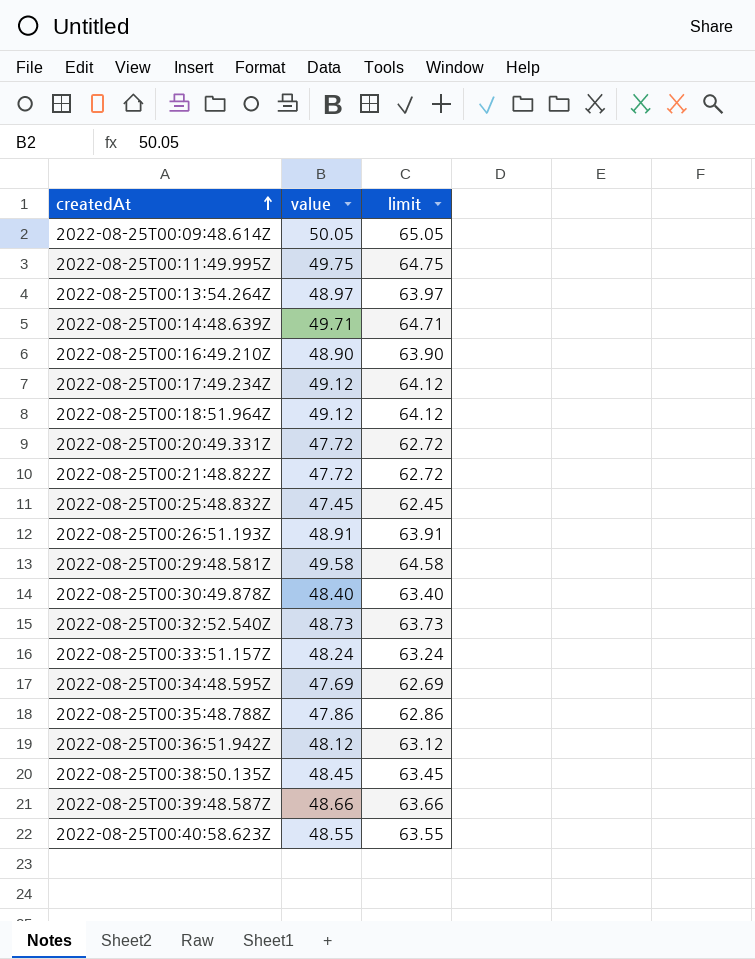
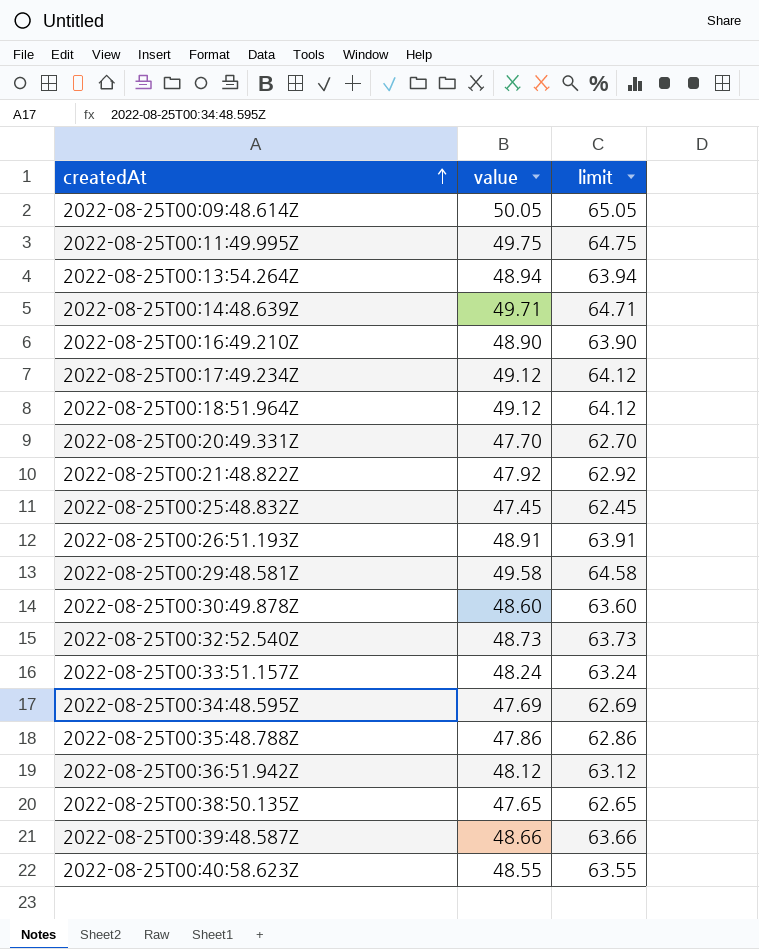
2022-08-25T00:13:54.264Z | value: 48.97 -> 48.94
2022-08-25T00:13:54.264Z | limit: 63.97 -> 63.94
2022-08-25T00:20:49.331Z | value: 47.72 -> 47.70
2022-08-25T00:20:49.331Z | limit: 62.72 -> 62.70
2022-08-25T00:21:48.822Z | value: 47.72 -> 47.92
2022-08-25T00:21:48.822Z | limit: 62.72 -> 62.92
2022-08-25T00:30:49.878Z | value: 48.40 -> 48.60
2022-08-25T00:30:49.878Z | limit: 63.40 -> 63.60
2022-08-25T00:38:50.135Z | value: 48.45 -> 47.65
2022-08-25T00:38:50.135Z | limit: 63.45 -> 62.65

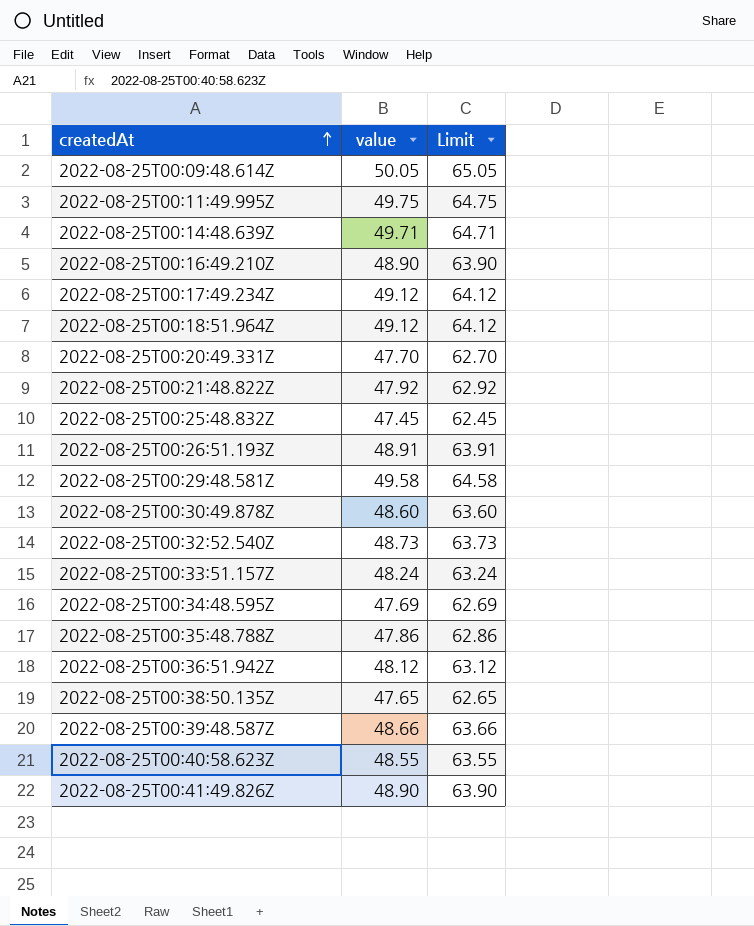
column name: limit -> Limit
row 2022-08-25T00:13:54.264Z: 48.94 | 63.94 -> none
row 2022-08-25T00:41:49.826Z: none -> 48.90 | 63.90

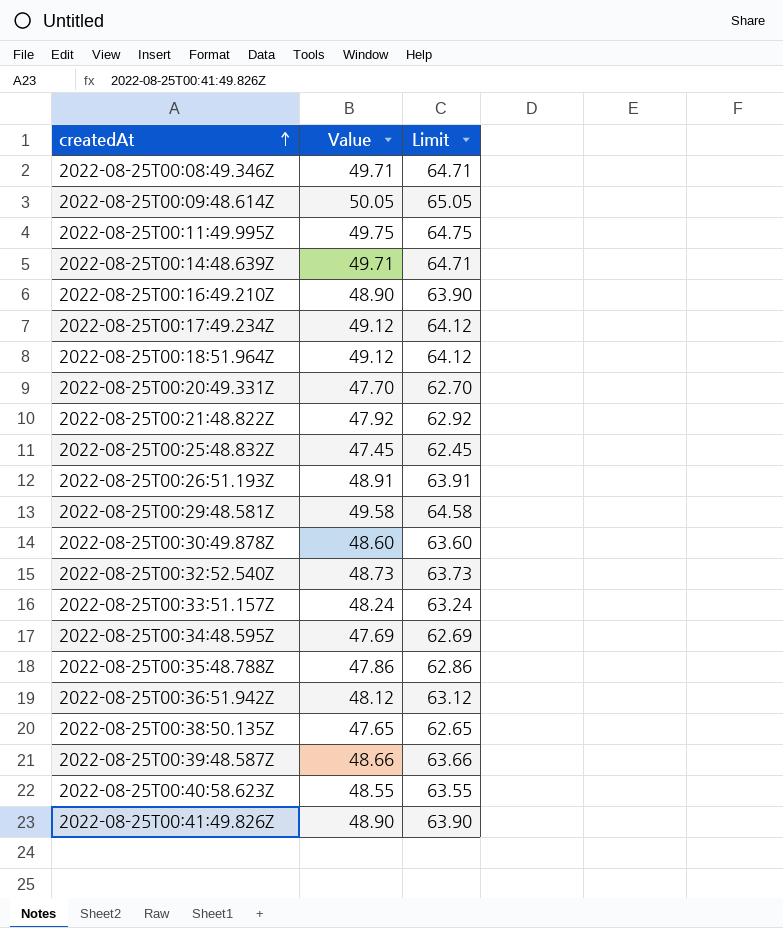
column name: value -> Value
row 2022-08-25T00:08:49.346Z: none -> 49.71 | 64.71

